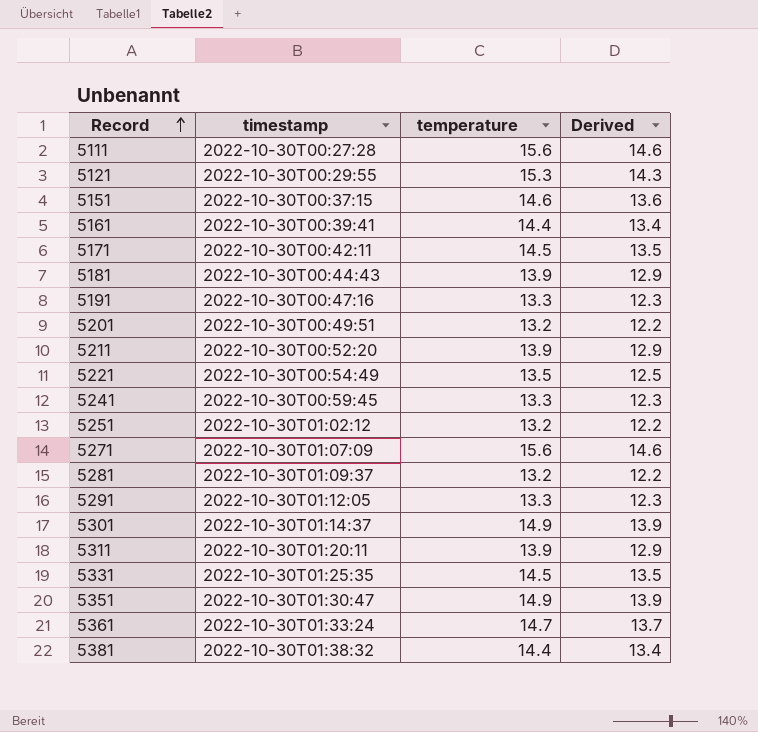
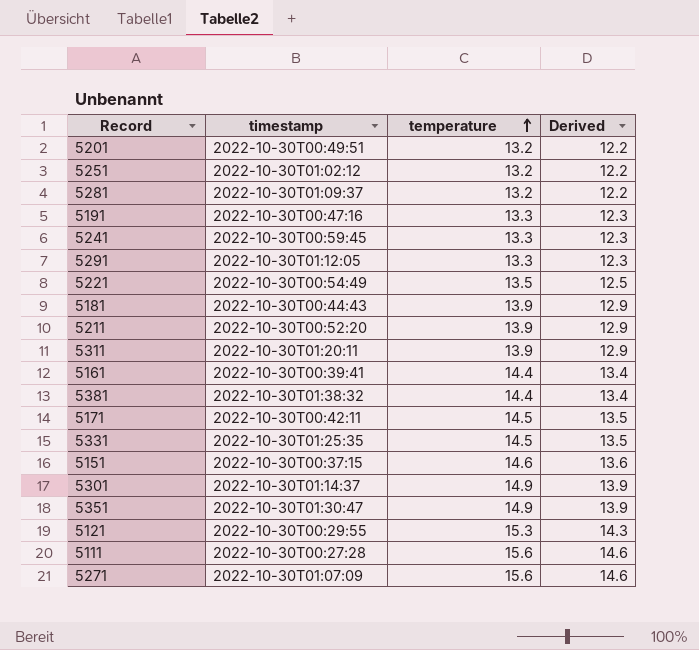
row order: Record ascending -> temperature ascending
row 5361: 2022-10-30T01:33:24 | 14.7 | 13.7 -> none

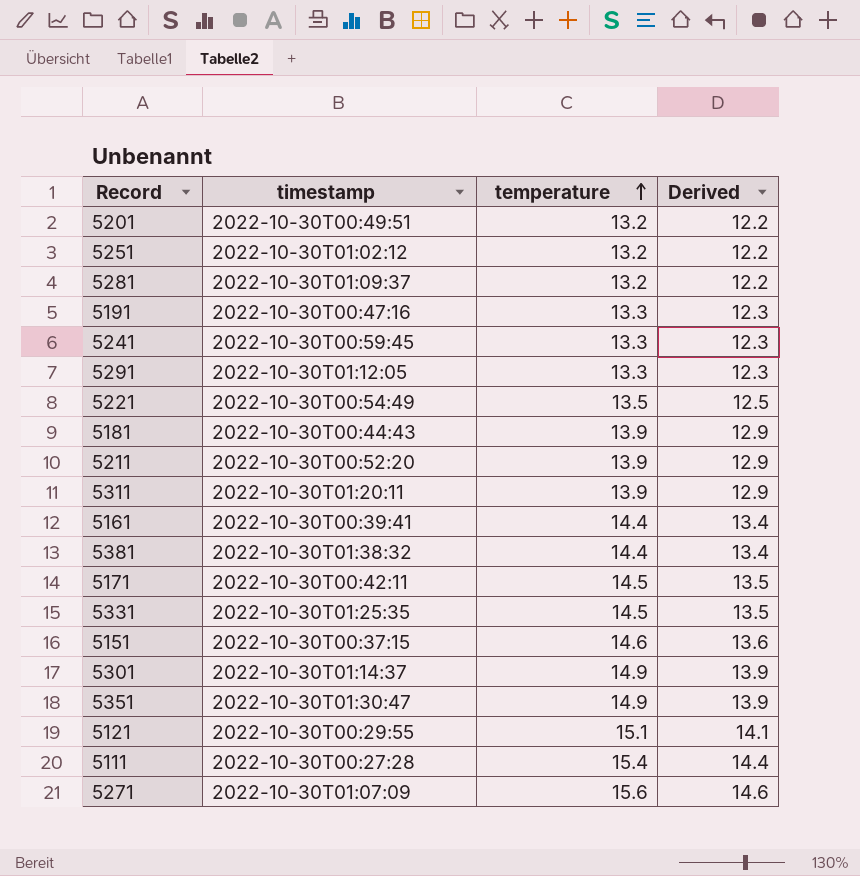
5121 | temperature: 15.3 -> 15.1
5121 | Derived: 14.3 -> 14.1
5111 | temperature: 15.6 -> 15.4
5111 | Derived: 14.6 -> 14.4

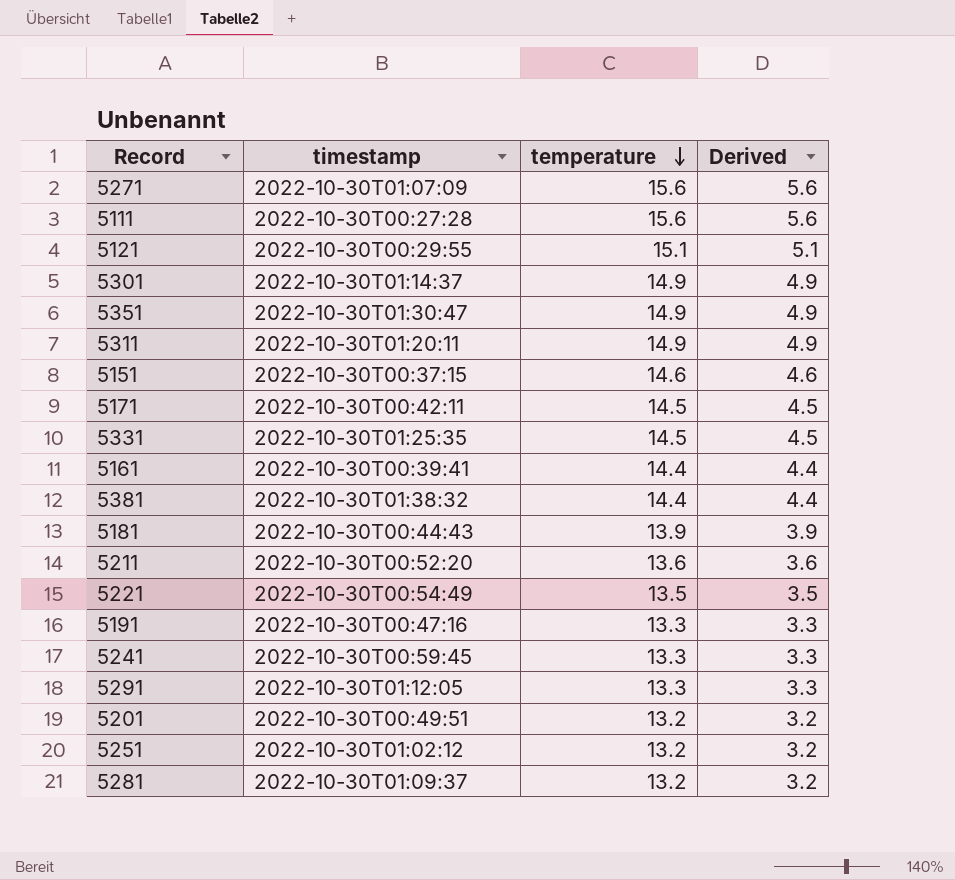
row order: temperature ascending -> temperature descending
column Derived | formula: [temperature] - 1 -> [temperature] - 10
5111 | temperature: 15.4 -> 15.6
5311 | temperature: 13.9 -> 14.9
5211 | temperature: 13.9 -> 13.6

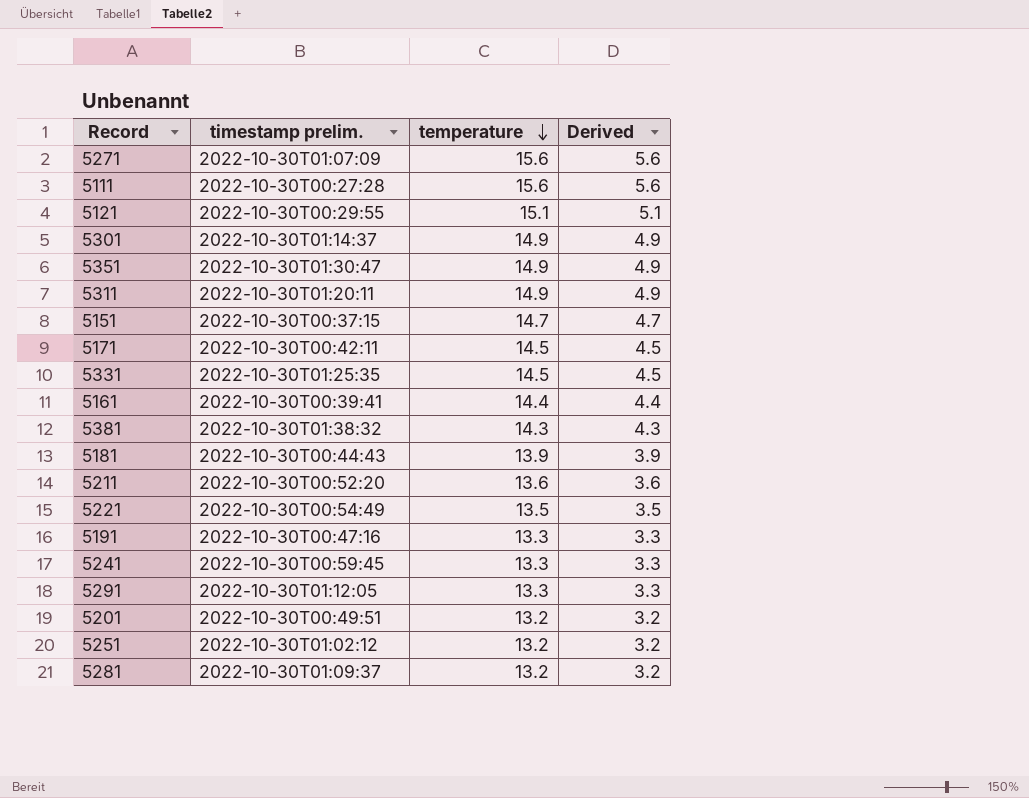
column name: timestamp -> timestamp prelim.
5151 | temperature: 14.6 -> 14.7
5151 | Derived: 4.6 -> 4.7
5381 | temperature: 14.4 -> 14.3
5381 | Derived: 4.4 -> 4.3

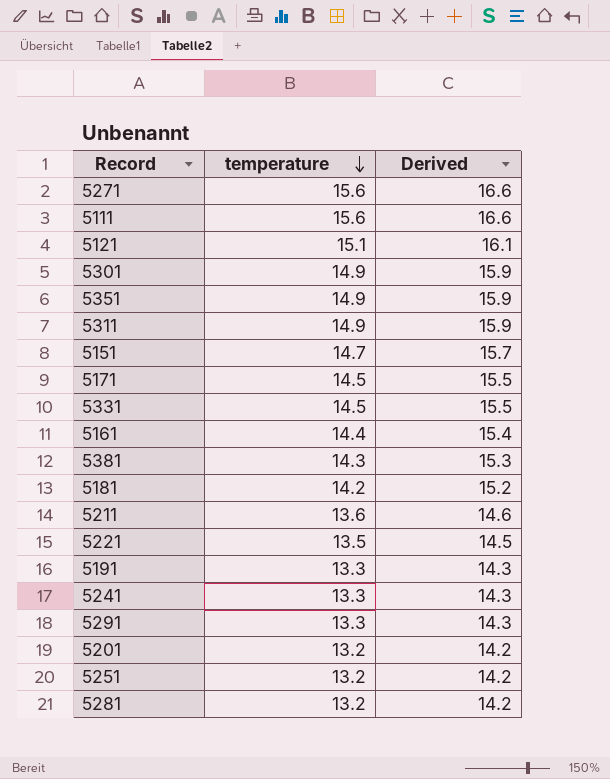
column timestamp prelim. | position: 2 -> none
column Derived | formula: [temperature] - 10 -> [temperature] + 1
5181 | temperature: 13.9 -> 14.2

